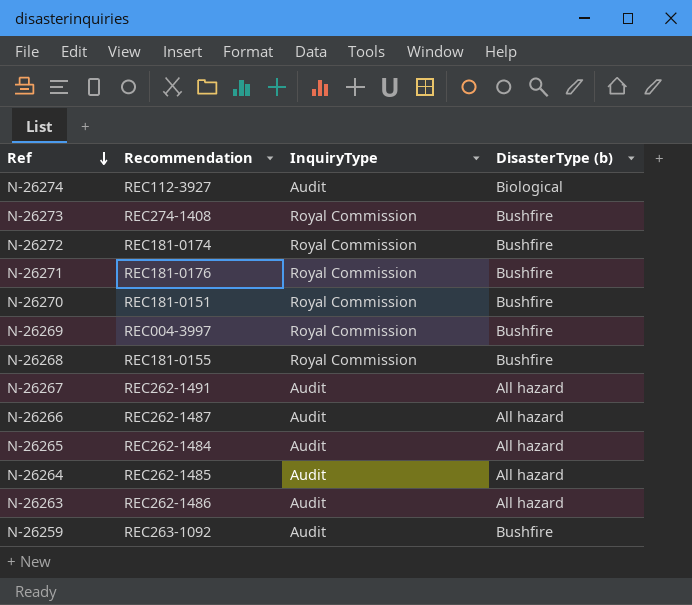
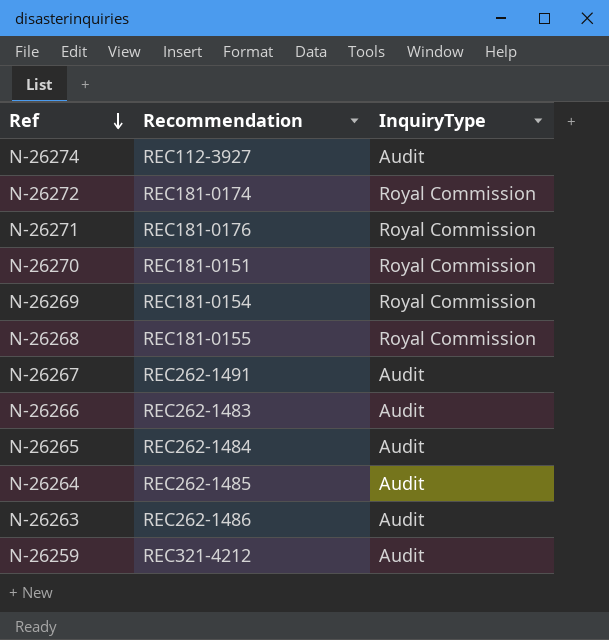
column DisasterType (b) | position: 4 -> none
row N-26273: REC274-1408 | Royal Commission | Bushfire -> none
N-26269 | Recommendation: REC004-3997 -> REC181-0154
N-26266 | Recommendation: REC262-1487 -> REC262-1483
N-26259 | Recommendation: REC263-1092 -> REC321-4212

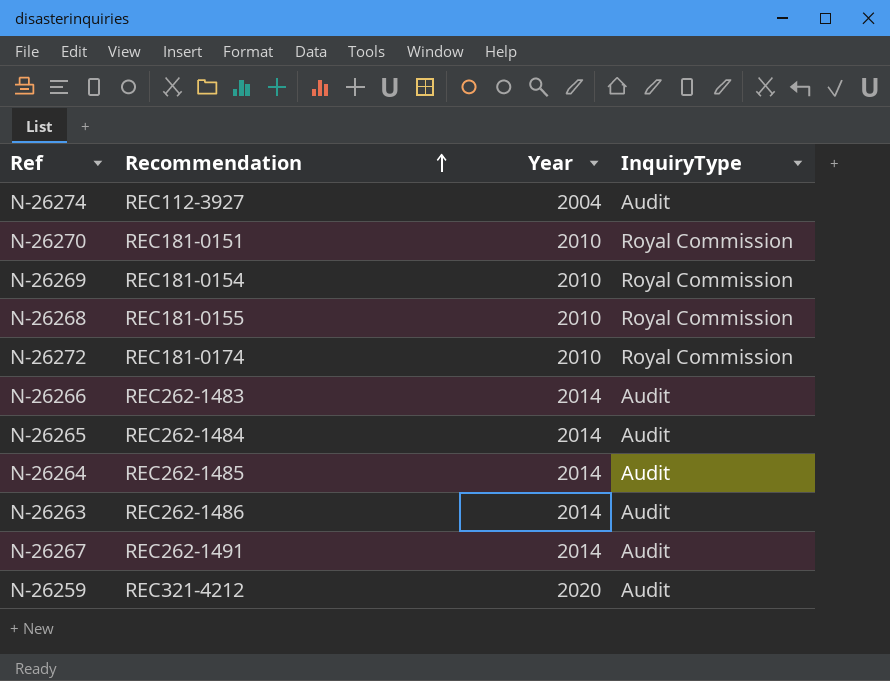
row order: Ref descending -> Recommendation ascending
column Year | position: none -> 3
row N-26271: REC181-0176 | Royal Commission -> none

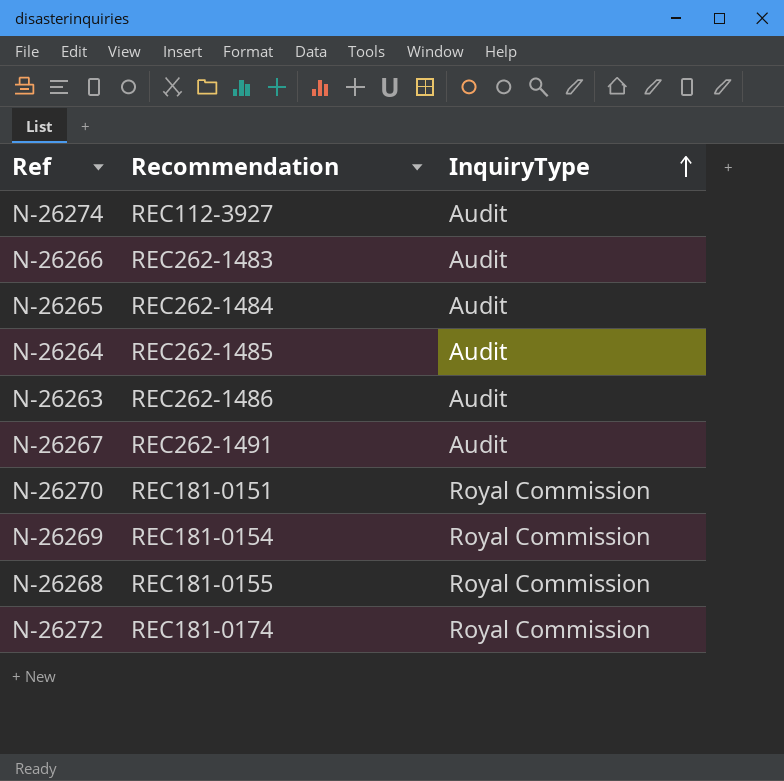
row order: Recommendation ascending -> InquiryType ascending
column Year | position: 3 -> none
row N-26259: REC321-4212 | 2020 | Audit -> none

